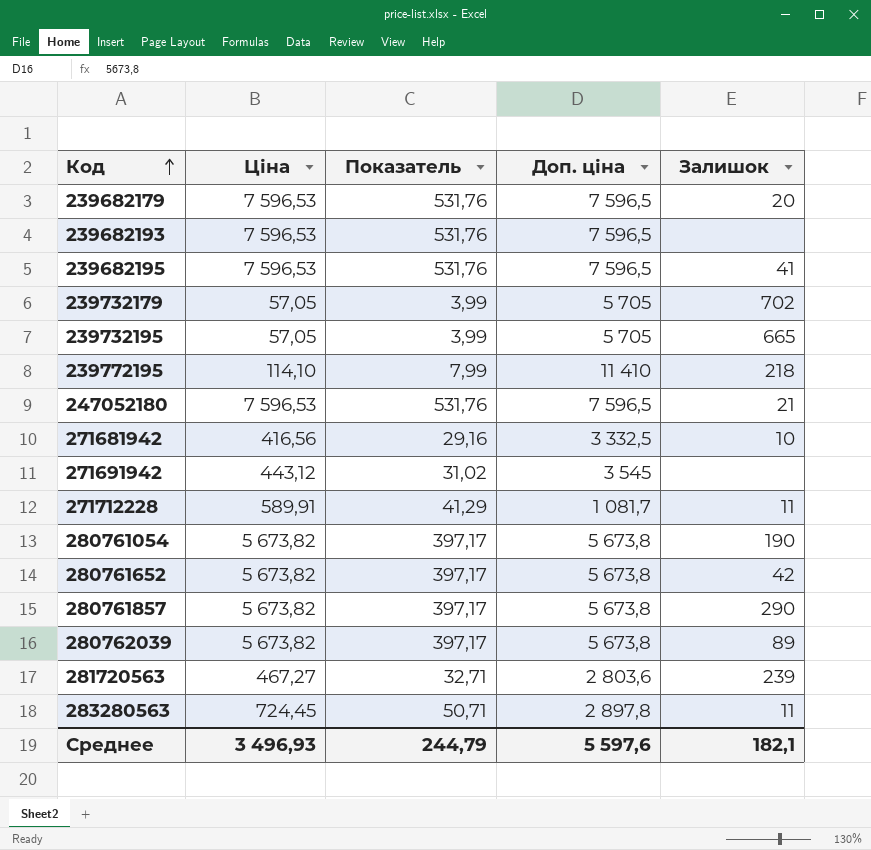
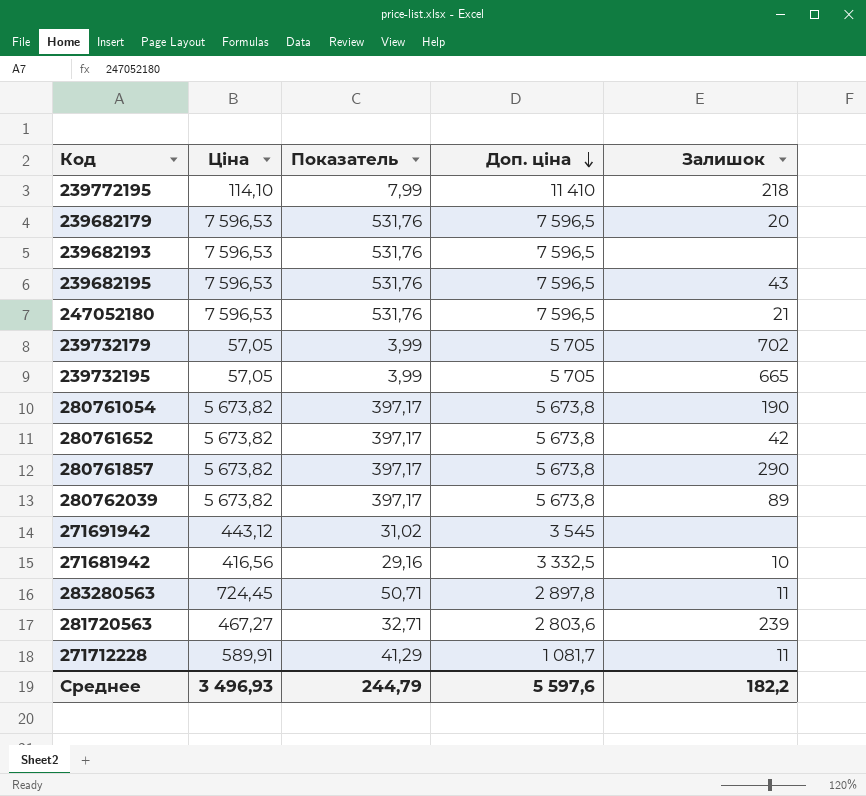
row order: Код ascending -> Доп. ціна descending
239682195 | Залишок: 41 -> 43
Среднее | Залишок: 182,1 -> 182,2

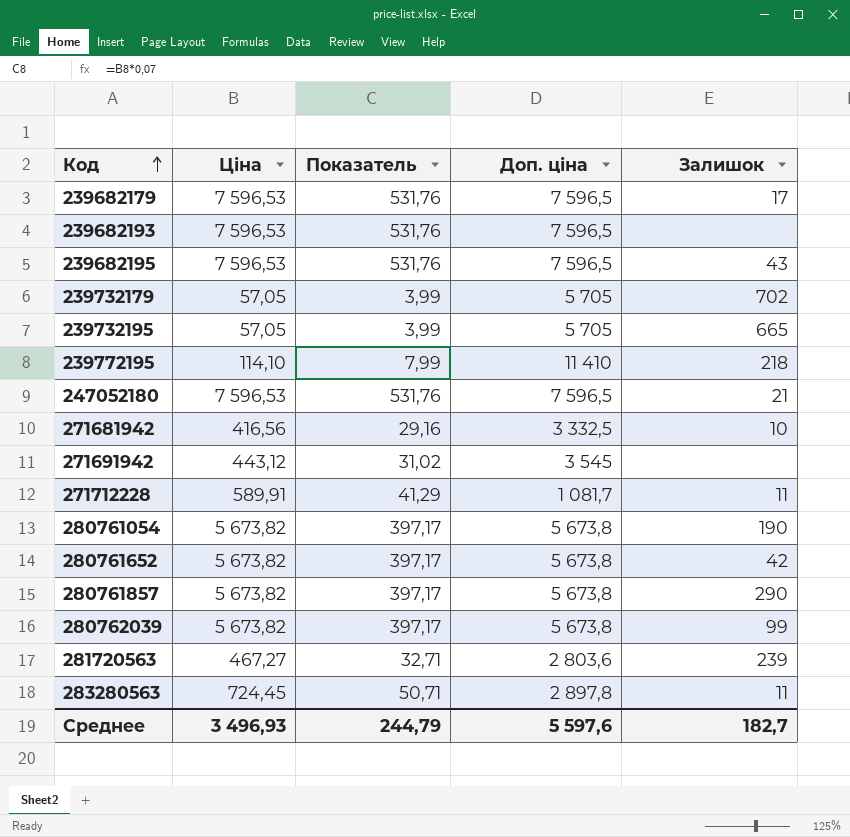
row order: Доп. ціна descending -> Код ascending
239682179 | Залишок: 20 -> 17
280762039 | Залишок: 89 -> 99
Среднее | Залишок: 182,2 -> 182,7

